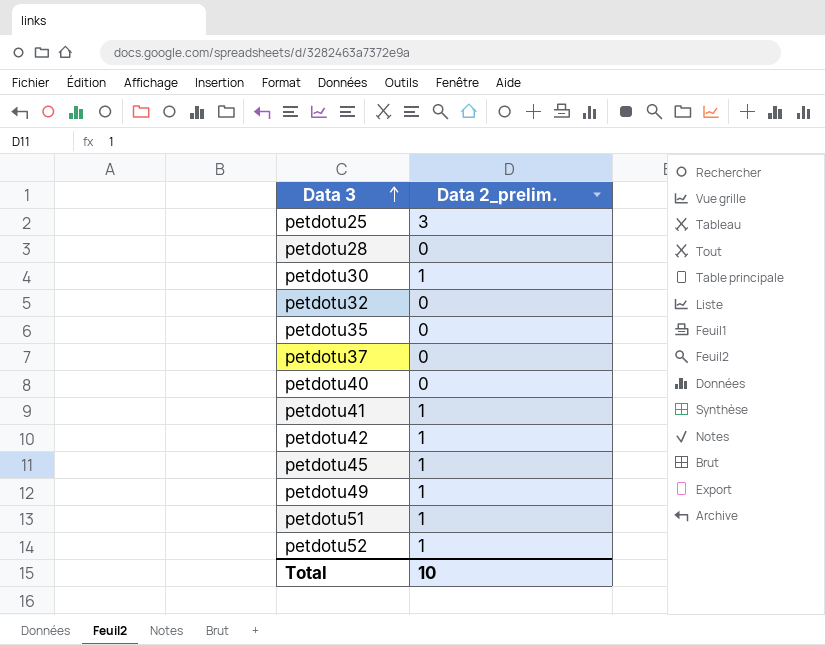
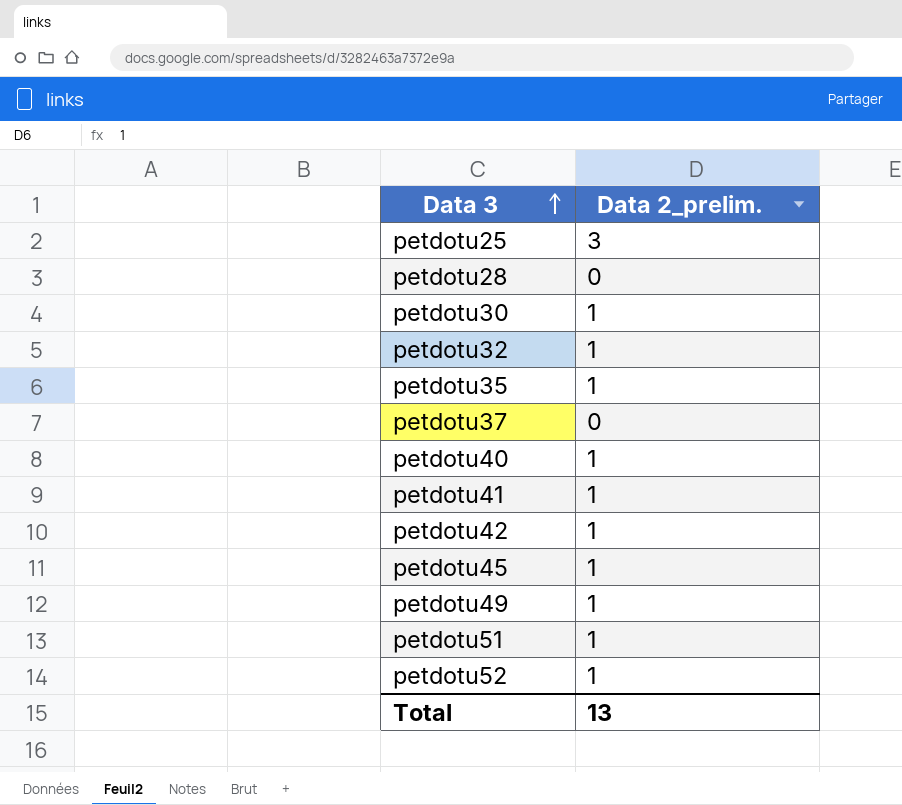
petdotu32 | Data 2_prelim.: 0 -> 1
petdotu35 | Data 2_prelim.: 0 -> 1
petdotu40 | Data 2_prelim.: 0 -> 1
Total | Data 2_prelim.: 10 -> 13

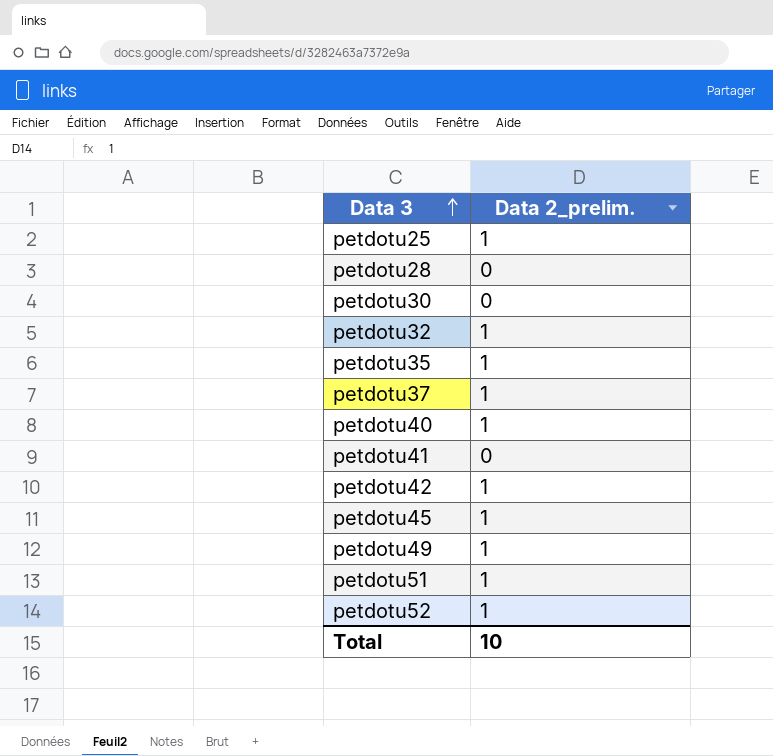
petdotu25 | Data 2_prelim.: 3 -> 1
petdotu30 | Data 2_prelim.: 1 -> 0
petdotu37 | Data 2_prelim.: 0 -> 1
petdotu41 | Data 2_prelim.: 1 -> 0
Total | Data 2_prelim.: 13 -> 10

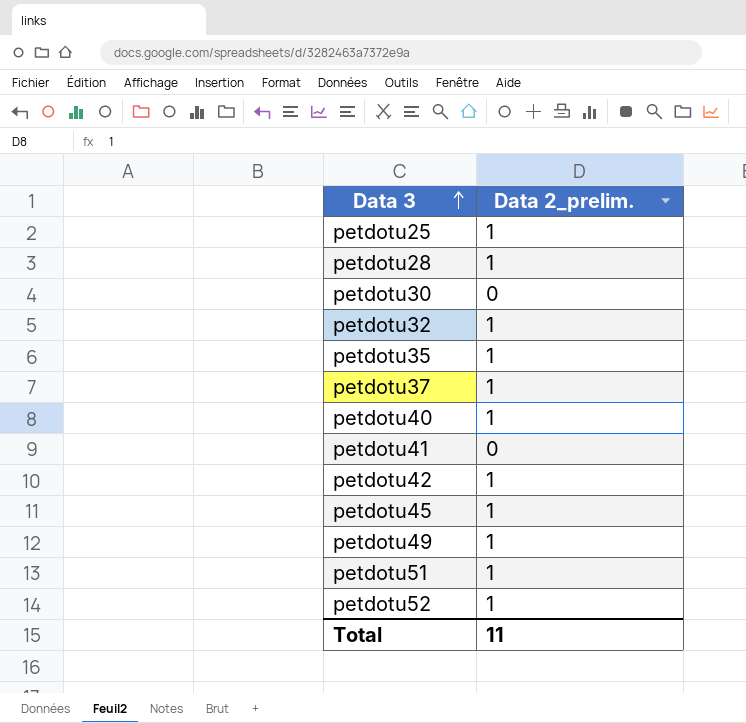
petdotu28 | Data 2_prelim.: 0 -> 1
Total | Data 2_prelim.: 10 -> 11

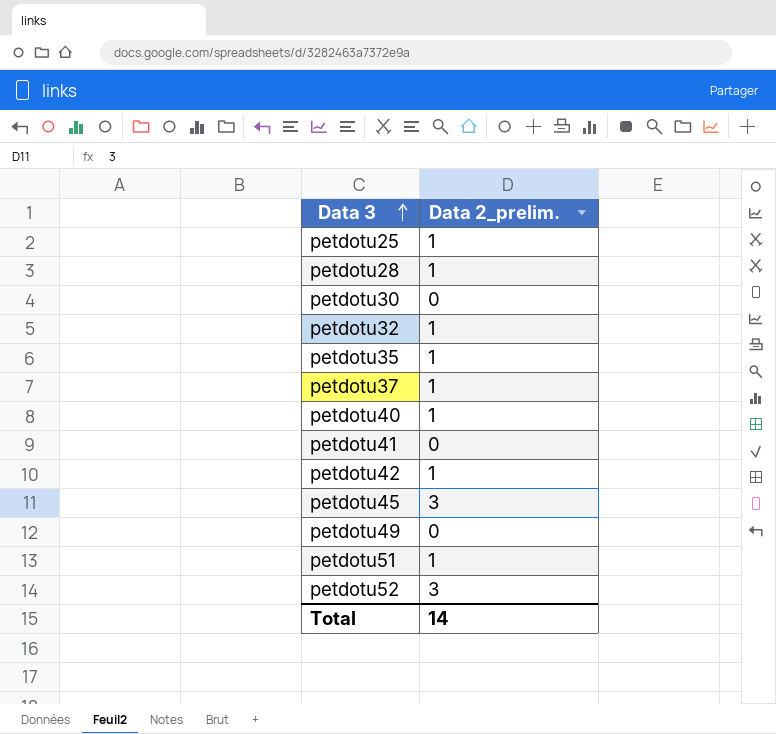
petdotu45 | Data 2_prelim.: 1 -> 3
petdotu49 | Data 2_prelim.: 1 -> 0
petdotu52 | Data 2_prelim.: 1 -> 3
Total | Data 2_prelim.: 11 -> 14

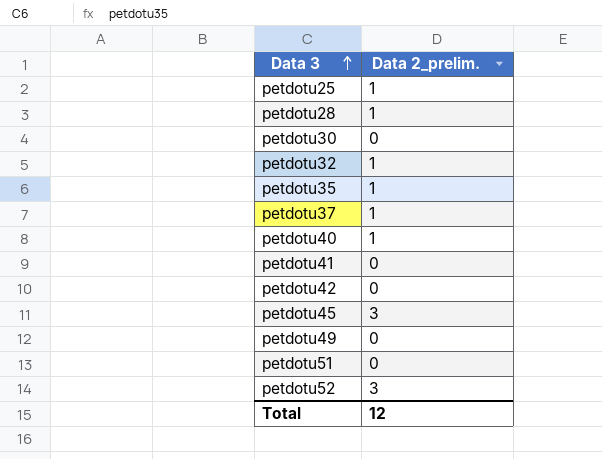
petdotu42 | Data 2_prelim.: 1 -> 0
petdotu51 | Data 2_prelim.: 1 -> 0
Total | Data 2_prelim.: 14 -> 12

